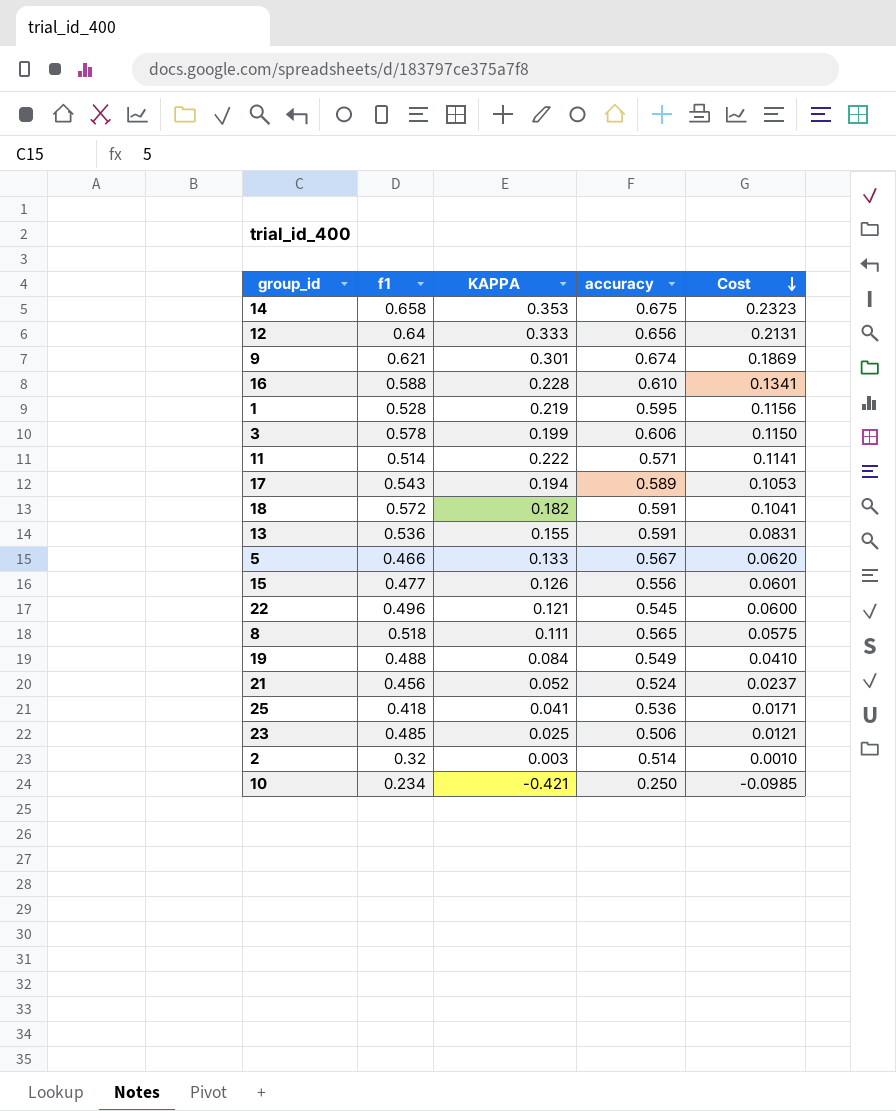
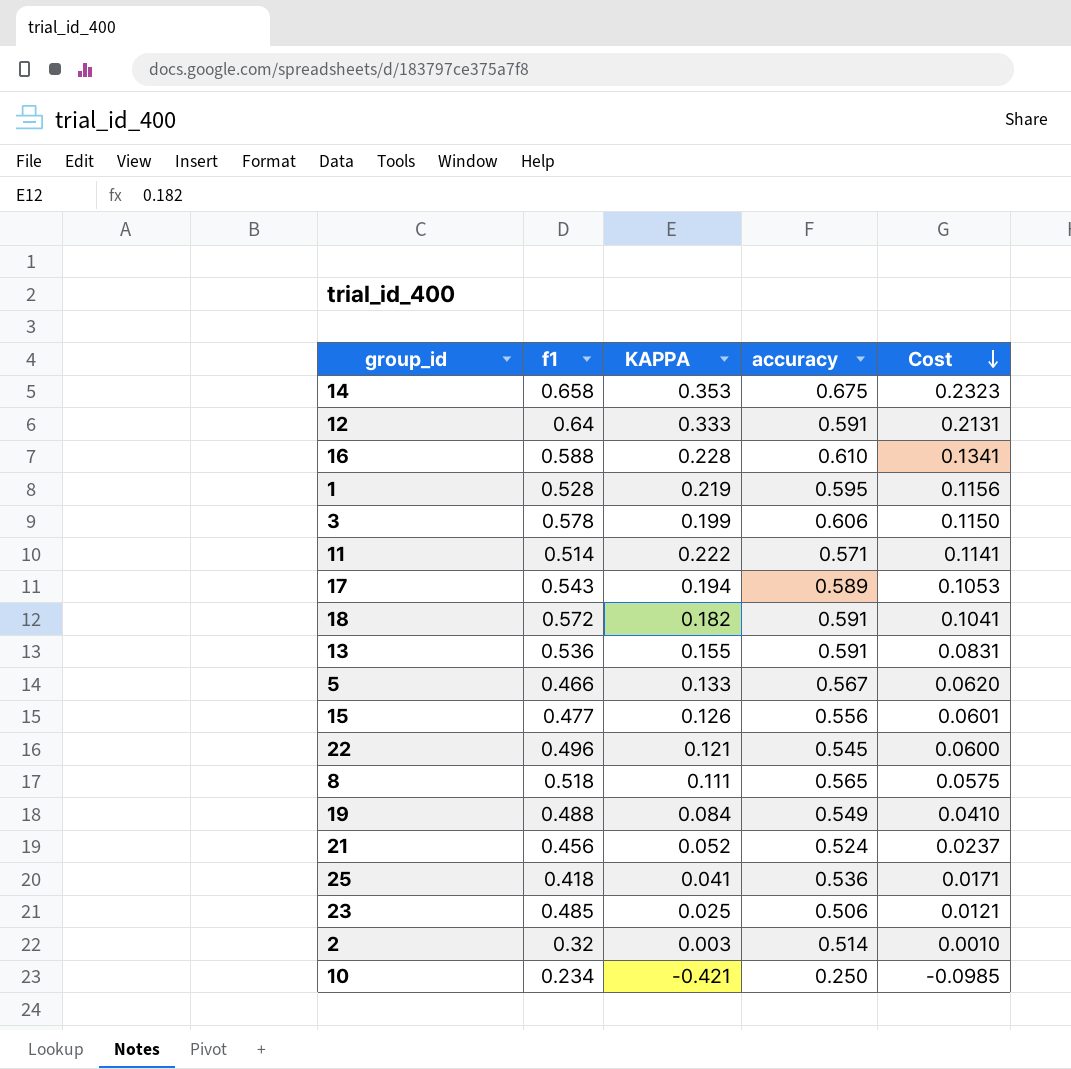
row 9: 0.621 | 0.301 | 0.674 | 0.1869 -> none
12 | accuracy: 0.656 -> 0.591

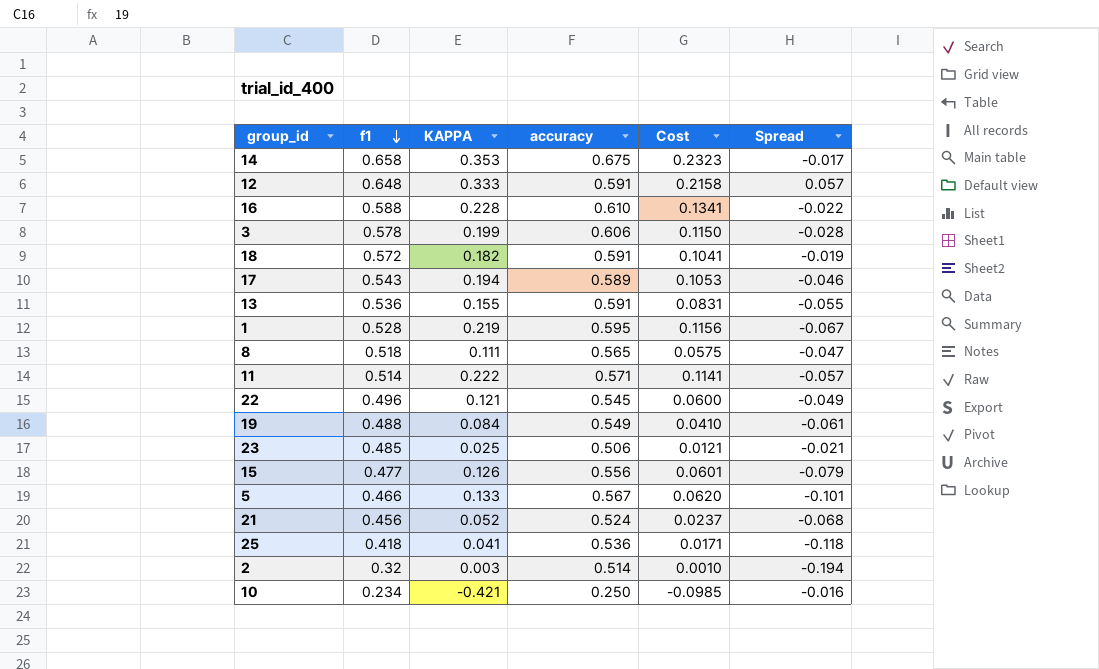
row order: Cost descending -> f1 descending
column Spread | formula: none -> [f1] - [accuracy]
12 | f1: 0.64 -> 0.648
12 | Cost: 0.2131 -> 0.2158

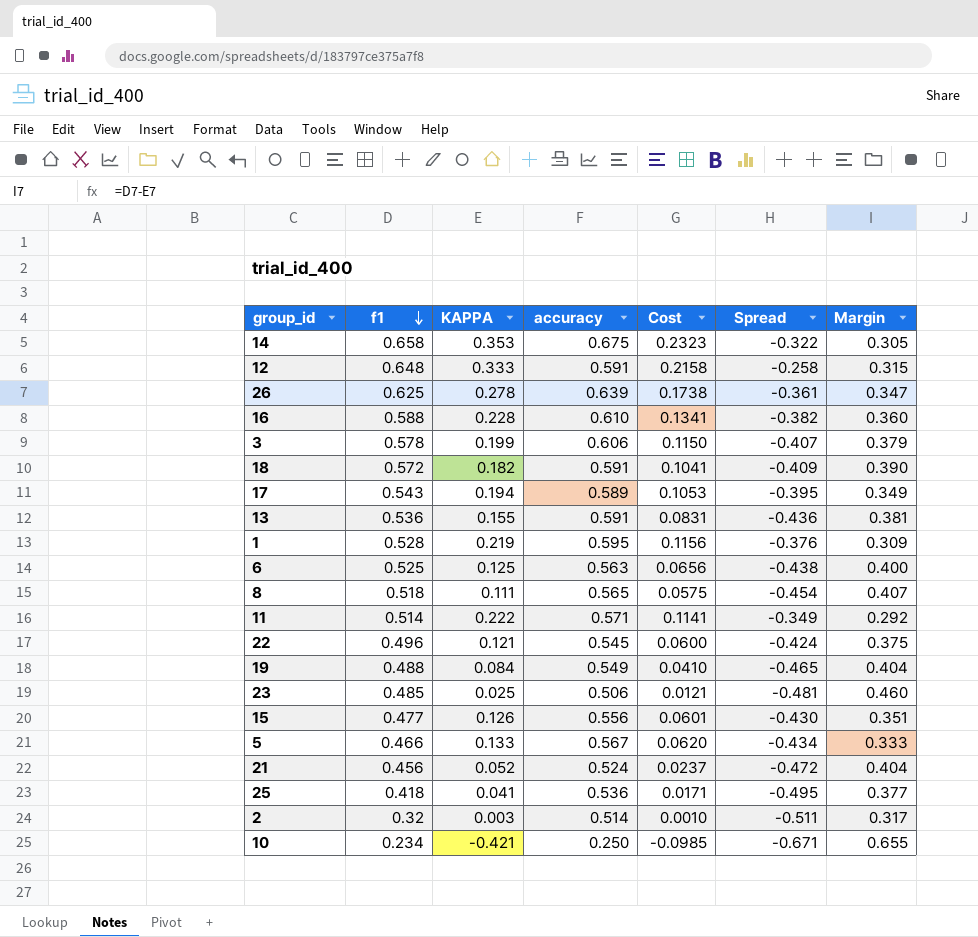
column Spread | formula: [f1] - [accuracy] -> [KAPPA] - [accuracy]
column Margin | formula: none -> [f1] - [KAPPA]
row 26: none -> 0.625 | 0.278 | 0.639 | 0.1738 | -0.361 | 0.347
row 6: none -> 0.525 | 0.125 | 0.563 | 0.0656 | -0.438 | 0.400

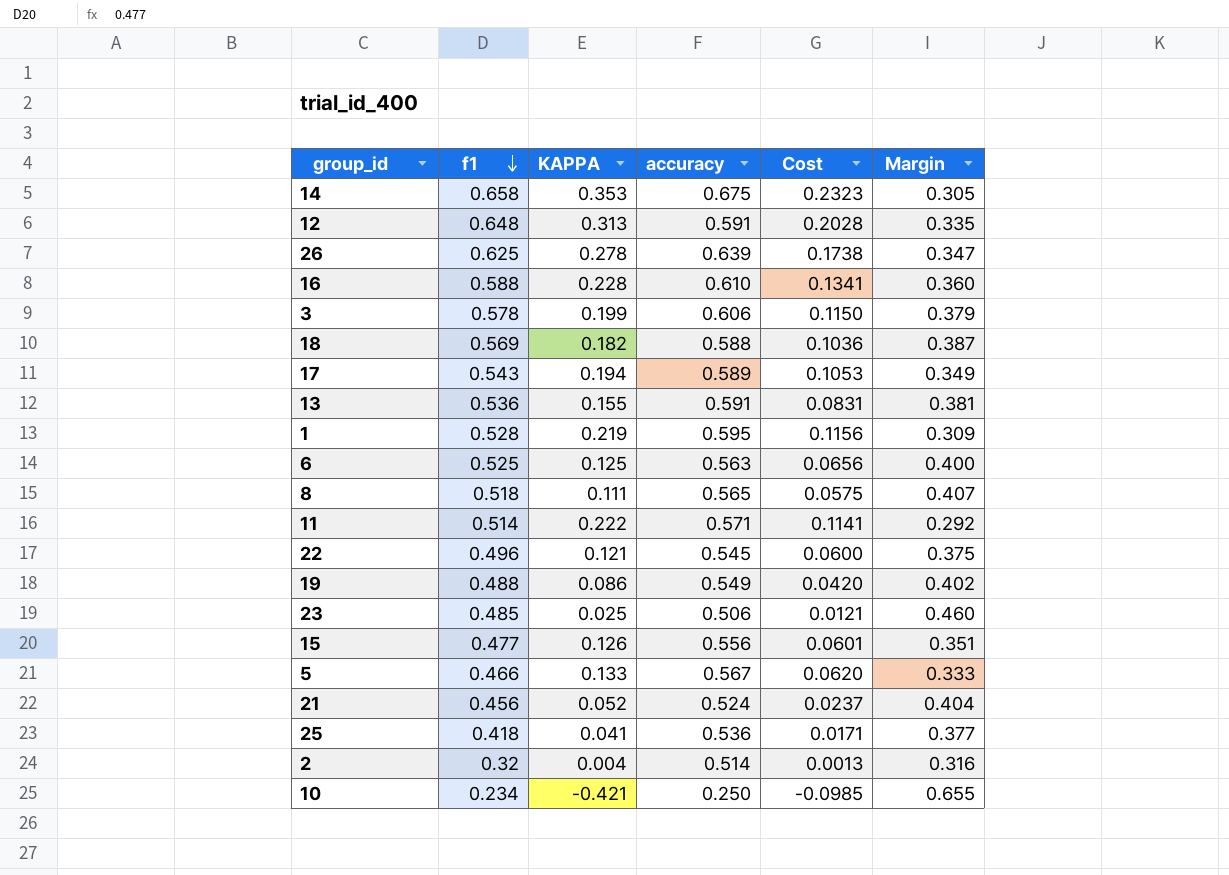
column Spread | formula: [KAPPA] - [accuracy] -> none
12 | KAPPA: 0.333 -> 0.313
12 | Cost: 0.2158 -> 0.2028
12 | Margin: 0.315 -> 0.335
18 | f1: 0.572 -> 0.569
18 | accuracy: 0.591 -> 0.588
18 | Cost: 0.1041 -> 0.1036
18 | Margin: 0.390 -> 0.387
19 | KAPPA: 0.084 -> 0.086
19 | Cost: 0.0410 -> 0.0420
19 | Margin: 0.404 -> 0.402
2 | KAPPA: 0.003 -> 0.004
2 | Cost: 0.0010 -> 0.0013
2 | Margin: 0.317 -> 0.316

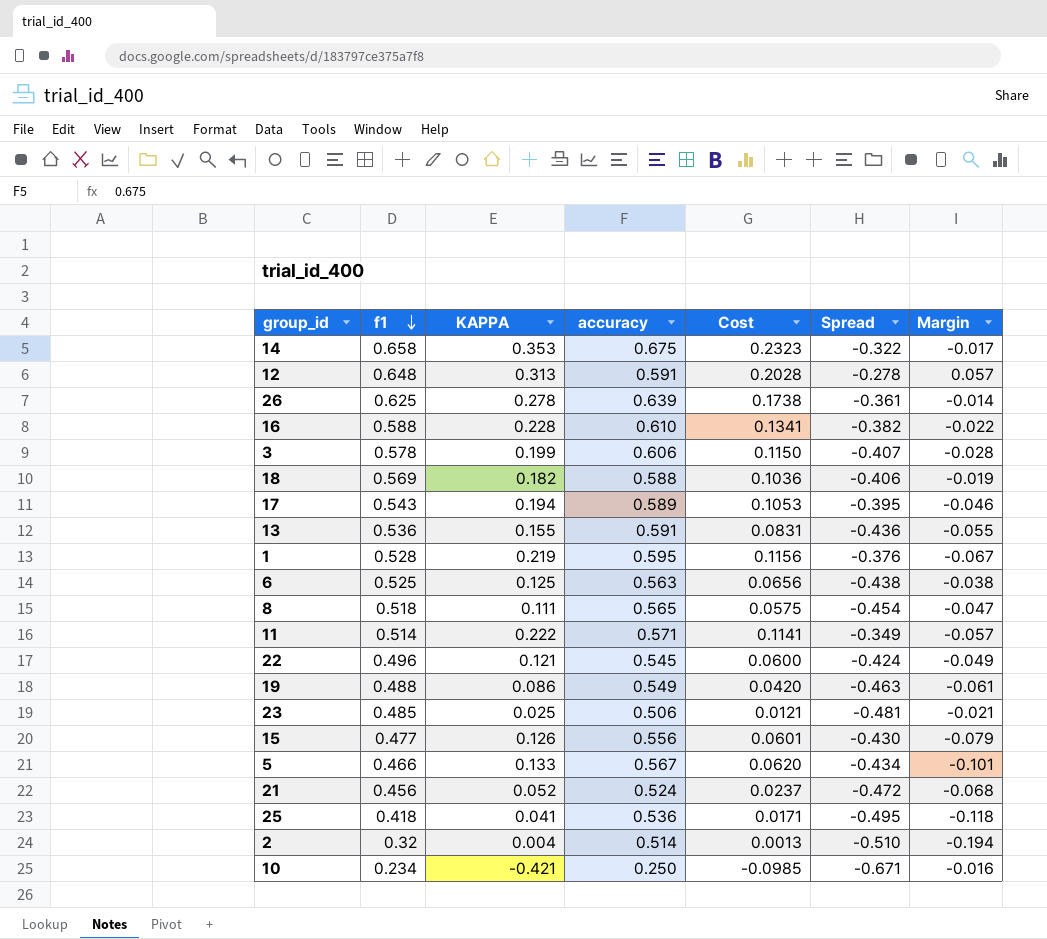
column Spread | formula: none -> [KAPPA] - [accuracy]
column Margin | formula: [f1] - [KAPPA] -> [f1] - [accuracy]

